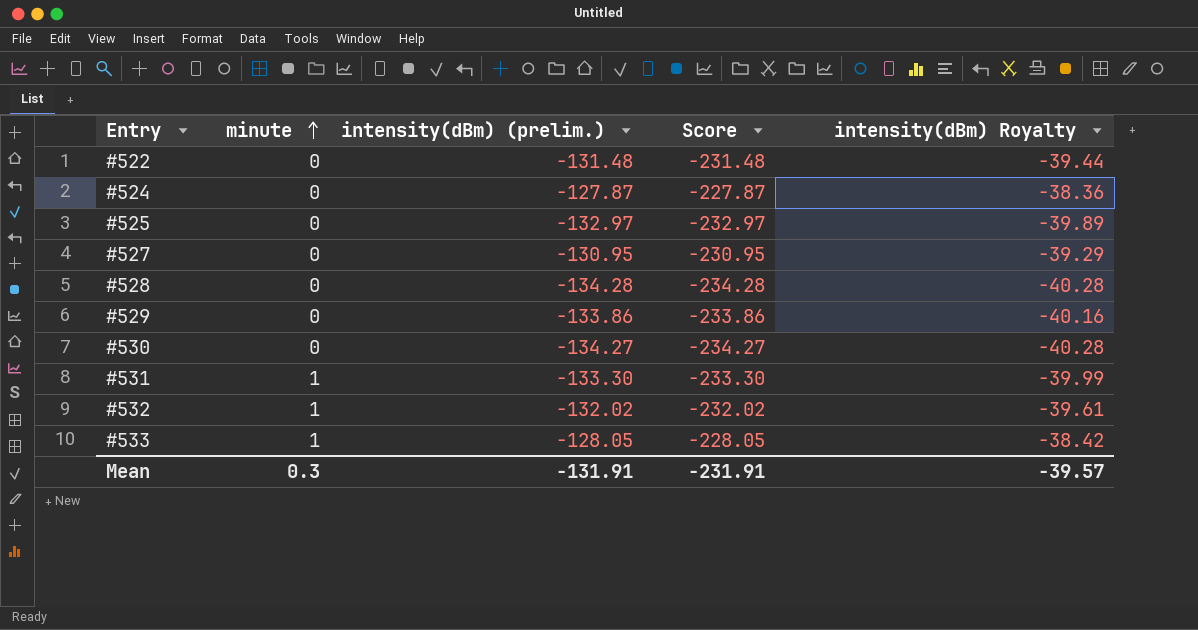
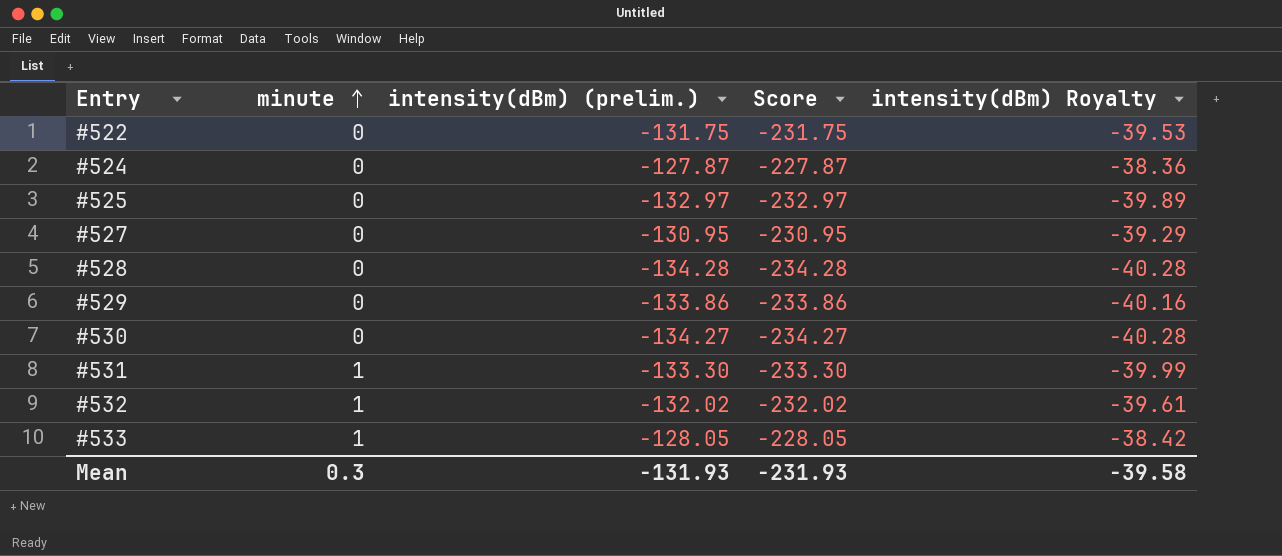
#522 | intensity(dBm) (prelim.): -131.48 -> -131.75
#522 | Score: -231.48 -> -231.75
#522 | intensity(dBm) Royalty: -39.44 -> -39.53
Mean | intensity(dBm) (prelim.): -131.91 -> -131.93
Mean | Score: -231.91 -> -231.93
Mean | intensity(dBm) Royalty: -39.57 -> -39.58

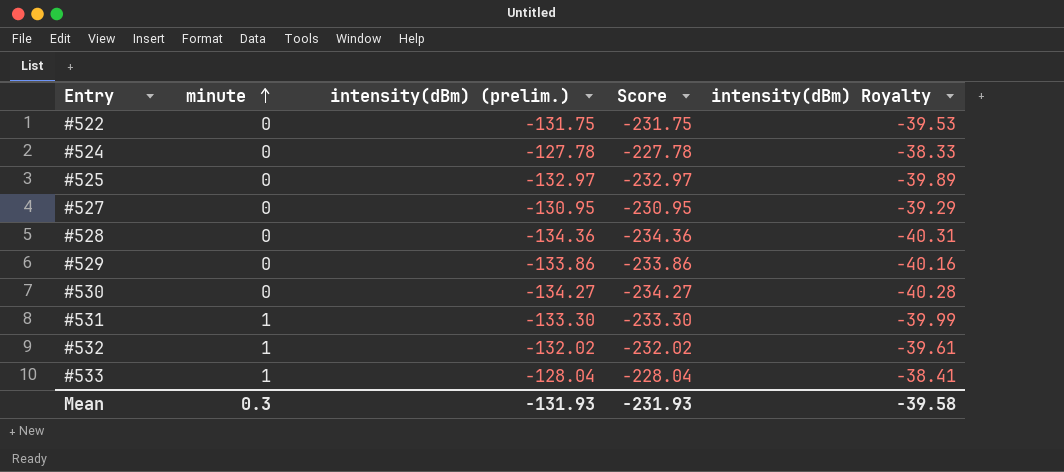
#524 | intensity(dBm) (prelim.): -127.87 -> -127.78
#524 | Score: -227.87 -> -227.78
#524 | intensity(dBm) Royalty: -38.36 -> -38.33
#528 | intensity(dBm) (prelim.): -134.28 -> -134.36
#528 | Score: -234.28 -> -234.36
#528 | intensity(dBm) Royalty: -40.28 -> -40.31
#533 | intensity(dBm) (prelim.): -128.05 -> -128.04
#533 | Score: -228.05 -> -228.04
#533 | intensity(dBm) Royalty: -38.42 -> -38.41

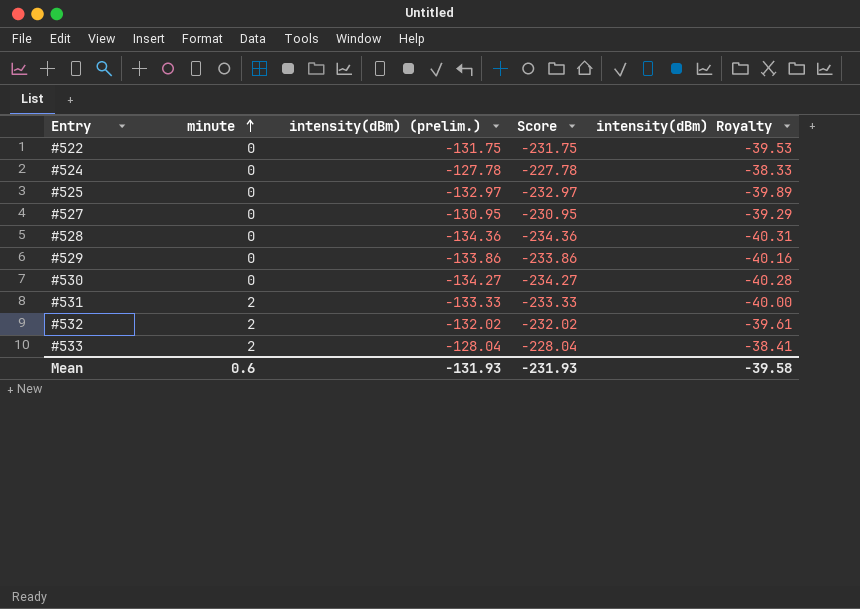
#531 | minute: 1 -> 2
#531 | intensity(dBm) (prelim.): -133.30 -> -133.33
#531 | Score: -233.30 -> -233.33
#531 | intensity(dBm) Royalty: -39.99 -> -40.00
#532 | minute: 1 -> 2
#533 | minute: 1 -> 2
Mean | minute: 0.3 -> 0.6

